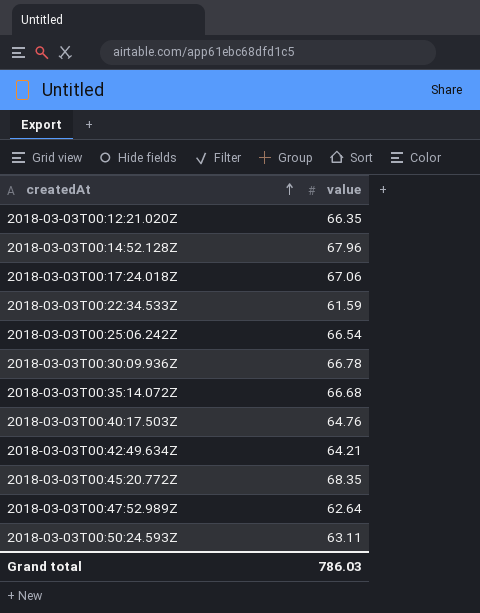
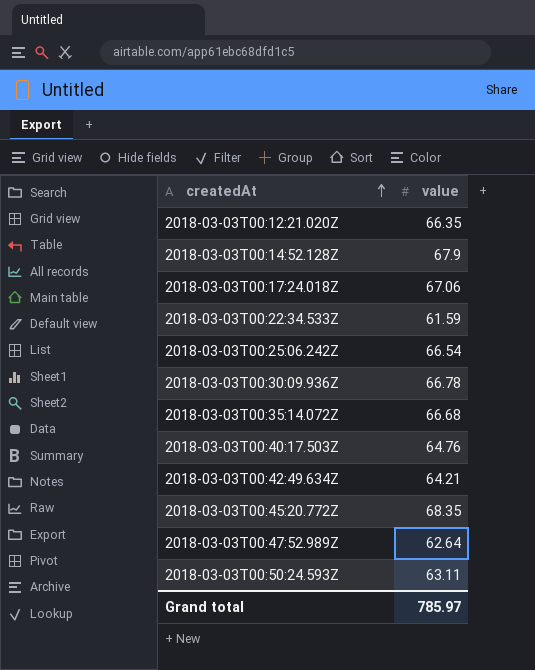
2018-03-03T00:14:52.128Z | value: 67.96 -> 67.9
Grand total | value: 786.03 -> 785.97

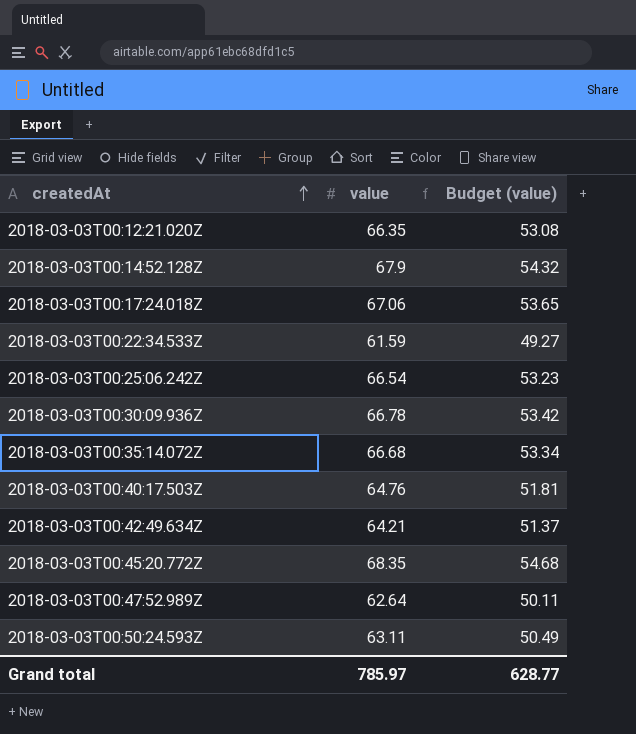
column Budget (value) | formula: none -> [value] * 0.8

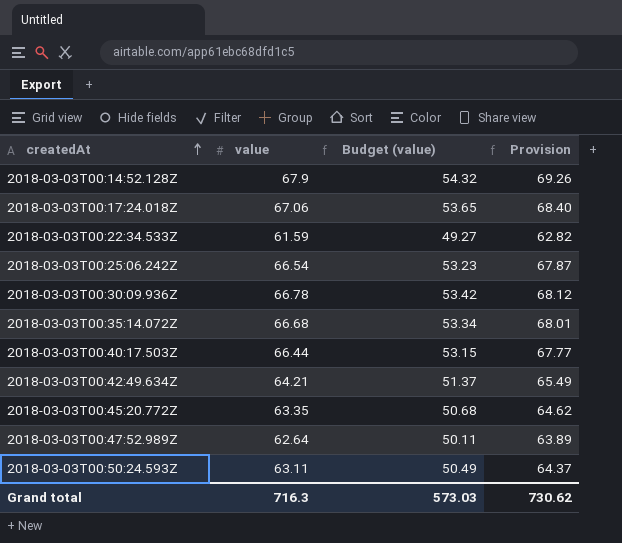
column Provision | formula: none -> [value] * 1.02
row 2018-03-03T00:12:21.020Z: 66.35 | 53.08 -> none
2018-03-03T00:40:17.503Z | value: 64.76 -> 66.44
2018-03-03T00:40:17.503Z | Budget (value): 51.81 -> 53.15
2018-03-03T00:45:20.772Z | value: 68.35 -> 63.35
2018-03-03T00:45:20.772Z | Budget (value): 54.68 -> 50.68
Grand total | value: 785.97 -> 716.3
Grand total | Budget (value): 628.77 -> 573.03

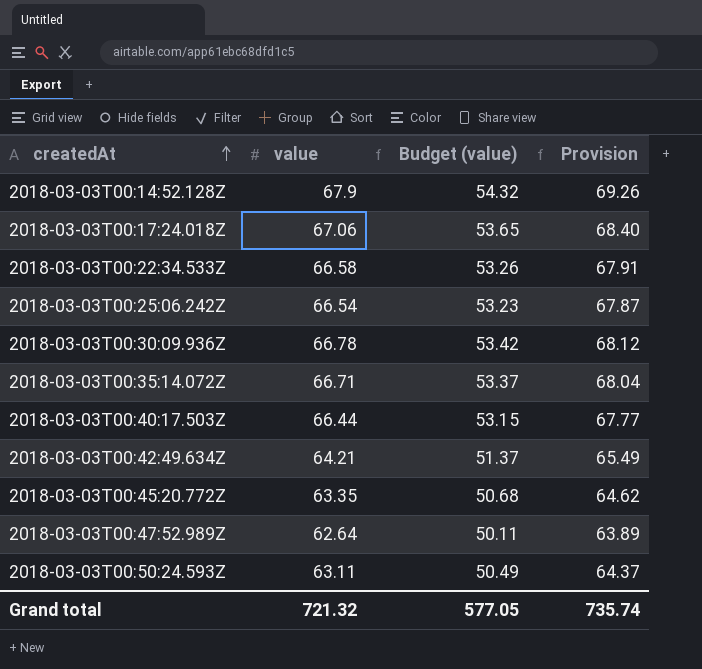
2018-03-03T00:22:34.533Z | value: 61.59 -> 66.58
2018-03-03T00:22:34.533Z | Budget (value): 49.27 -> 53.26
2018-03-03T00:22:34.533Z | Provision: 62.82 -> 67.91
2018-03-03T00:35:14.072Z | value: 66.68 -> 66.71
2018-03-03T00:35:14.072Z | Budget (value): 53.34 -> 53.37
2018-03-03T00:35:14.072Z | Provision: 68.01 -> 68.04
Grand total | value: 716.3 -> 721.32
Grand total | Budget (value): 573.03 -> 577.05
Grand total | Provision: 730.62 -> 735.74

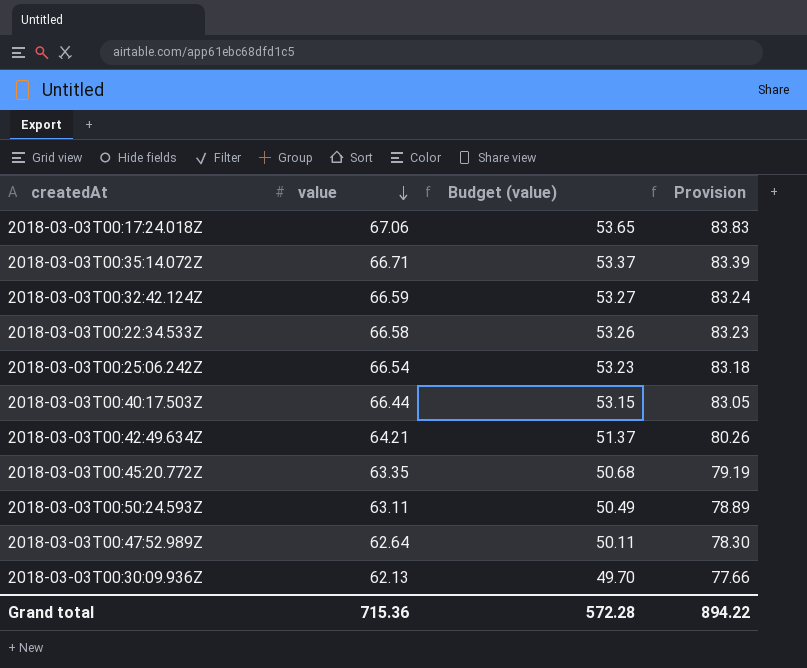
row order: createdAt ascending -> value descending
column Provision | formula: [value] * 1.02 -> [value] * 1.25
row 2018-03-03T00:14:52.128Z: 67.9 | 54.32 | 69.26 -> none
row 2018-03-03T00:32:42.124Z: none -> 66.59 | 53.27 | 83.24
2018-03-03T00:30:09.936Z | value: 66.78 -> 62.13
2018-03-03T00:30:09.936Z | Budget (value): 53.42 -> 49.70
Grand total | value: 721.32 -> 715.36
Grand total | Budget (value): 577.05 -> 572.28
Grand total | Provision: 735.74 -> 894.22

